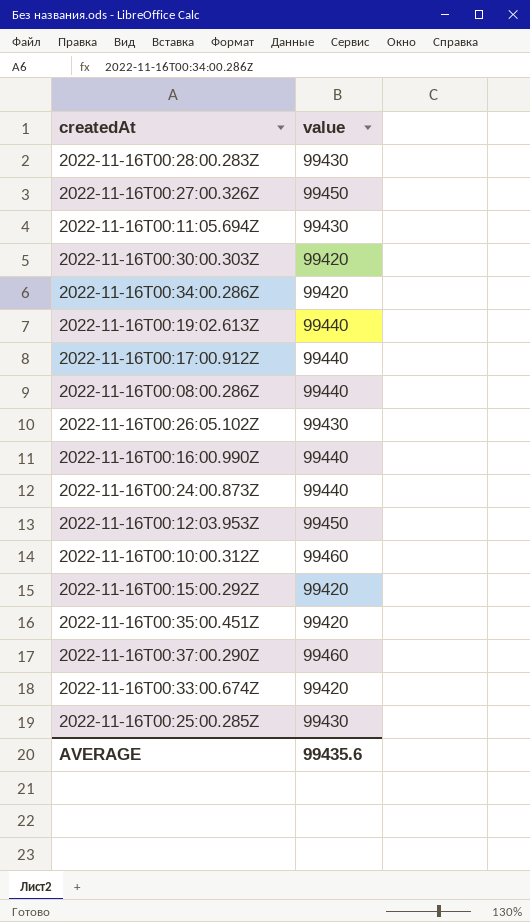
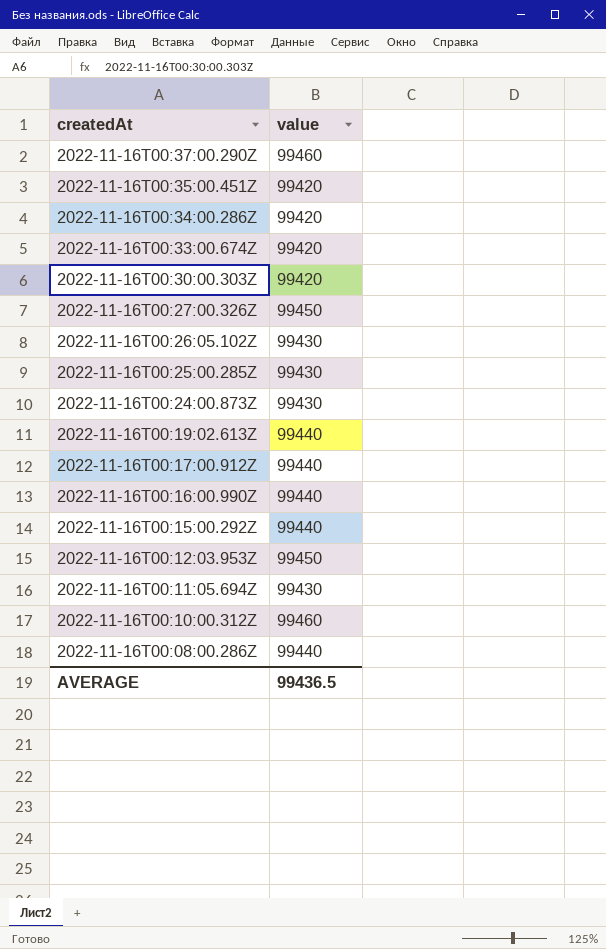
row order: none -> createdAt descending
row 2022-11-16T00:28:00.283Z: 99430 -> none
2022-11-16T00:24:00.873Z | value: 99440 -> 99430
2022-11-16T00:15:00.292Z | value: 99420 -> 99440
AVERAGE | value: 99435.6 -> 99436.5

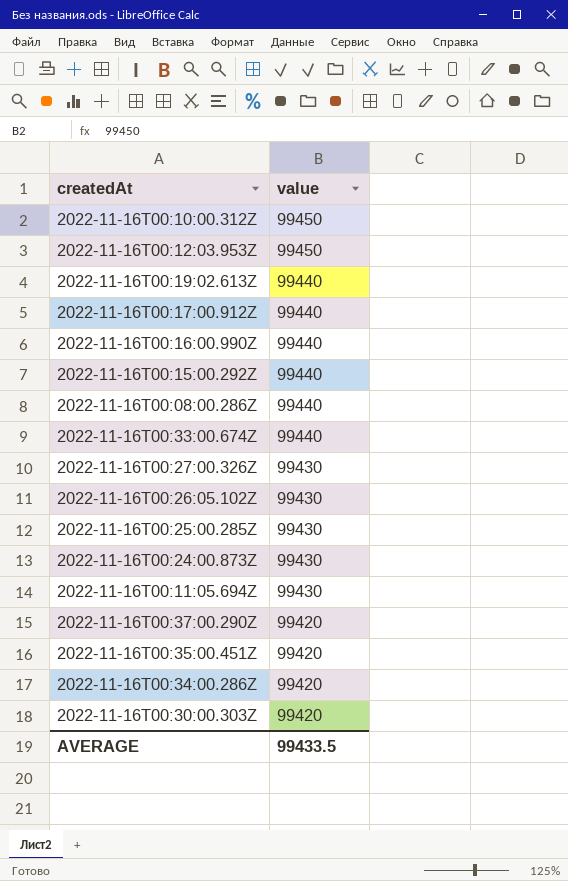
row order: createdAt descending -> value descending
2022-11-16T00:10:00.312Z | value: 99460 -> 99450
2022-11-16T00:33:00.674Z | value: 99420 -> 99440
2022-11-16T00:27:00.326Z | value: 99450 -> 99430
2022-11-16T00:37:00.290Z | value: 99460 -> 99420
AVERAGE | value: 99436.5 -> 99433.5

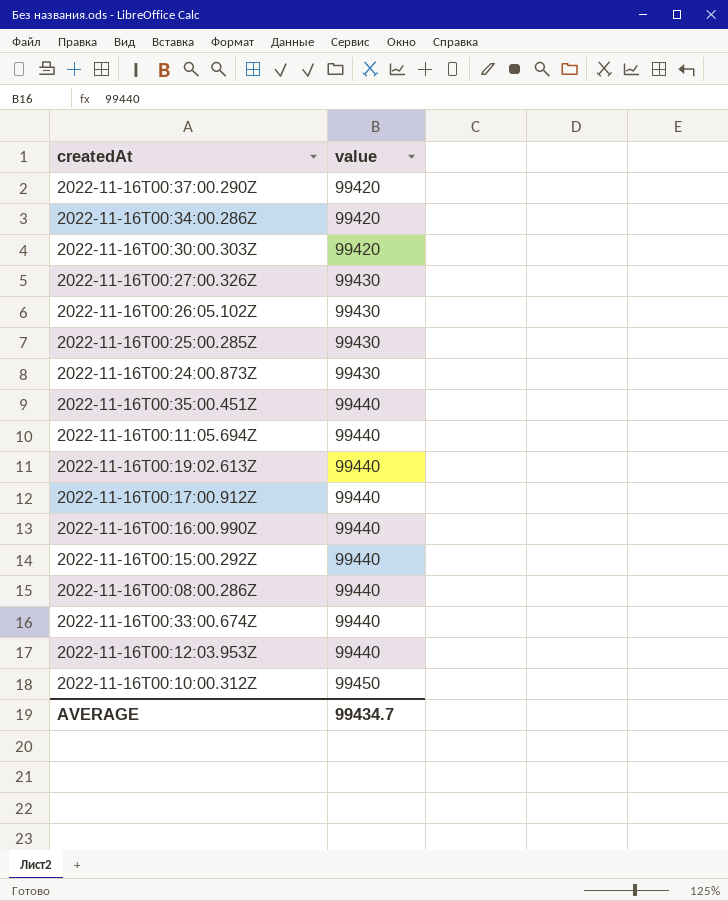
row order: value descending -> value ascending
2022-11-16T00:35:00.451Z | value: 99420 -> 99440
2022-11-16T00:11:05.694Z | value: 99430 -> 99440
2022-11-16T00:12:03.953Z | value: 99450 -> 99440
AVERAGE | value: 99433.5 -> 99434.7

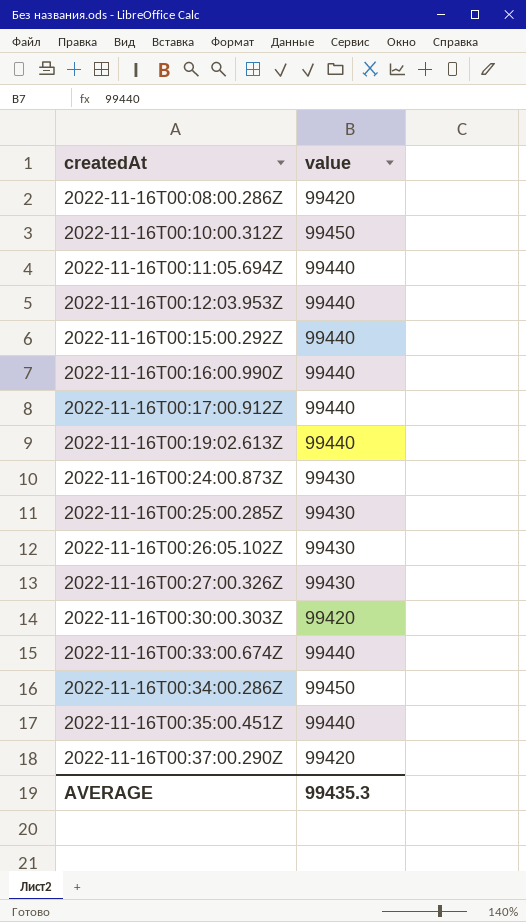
row order: value ascending -> createdAt ascending
2022-11-16T00:08:00.286Z | value: 99440 -> 99420
2022-11-16T00:34:00.286Z | value: 99420 -> 99450
AVERAGE | value: 99434.7 -> 99435.3

